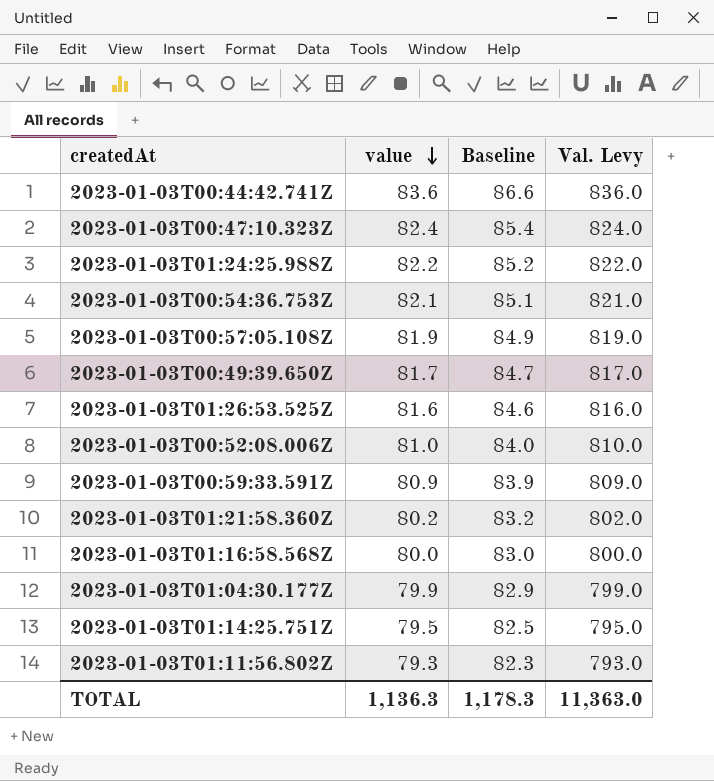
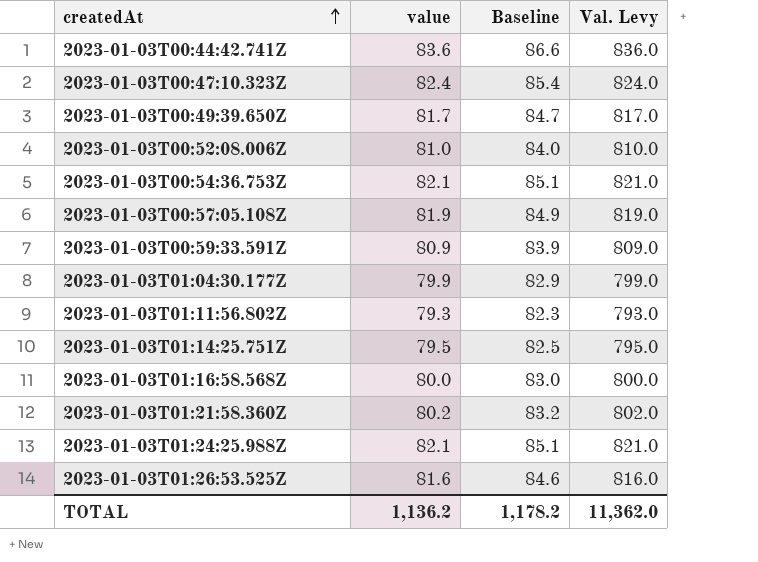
row order: value descending -> createdAt ascending
2023-01-03T01:24:25.988Z | value: 82.2 -> 82.1
2023-01-03T01:24:25.988Z | Baseline: 85.2 -> 85.1
2023-01-03T01:24:25.988Z | Val. Levy: 822.0 -> 821.0
TOTAL | value: 1,136.3 -> 1,136.2
TOTAL | Baseline: 1,178.3 -> 1,178.2
TOTAL | Val. Levy: 11,363.0 -> 11,362.0

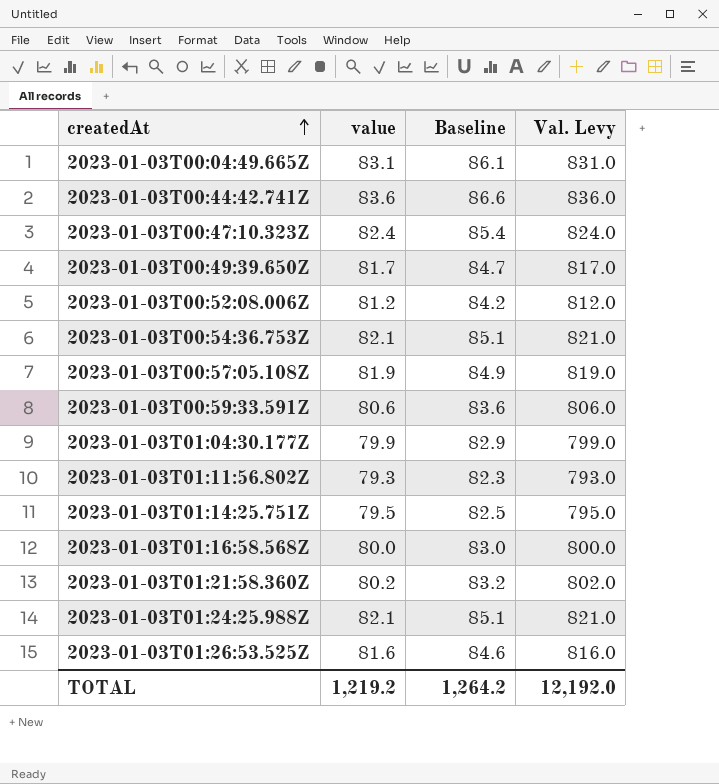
row 2023-01-03T00:04:49.665Z: none -> 83.1 | 86.1 | 831.0
2023-01-03T00:52:08.006Z | value: 81.0 -> 81.2
2023-01-03T00:52:08.006Z | Baseline: 84.0 -> 84.2
2023-01-03T00:52:08.006Z | Val. Levy: 810.0 -> 812.0
2023-01-03T00:59:33.591Z | value: 80.9 -> 80.6
2023-01-03T00:59:33.591Z | Baseline: 83.9 -> 83.6
2023-01-03T00:59:33.591Z | Val. Levy: 809.0 -> 806.0
TOTAL | value: 1,136.2 -> 1,219.2
TOTAL | Baseline: 1,178.2 -> 1,264.2
TOTAL | Val. Levy: 11,362.0 -> 12,192.0

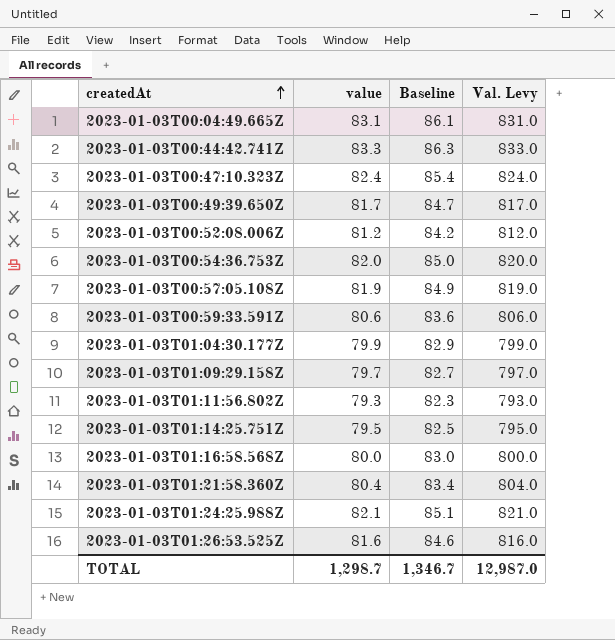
2023-01-03T00:44:42.741Z | value: 83.6 -> 83.3
2023-01-03T00:44:42.741Z | Baseline: 86.6 -> 86.3
2023-01-03T00:44:42.741Z | Val. Levy: 836.0 -> 833.0
2023-01-03T00:54:36.753Z | value: 82.1 -> 82.0
2023-01-03T00:54:36.753Z | Baseline: 85.1 -> 85.0
2023-01-03T00:54:36.753Z | Val. Levy: 821.0 -> 820.0
row 2023-01-03T01:09:29.158Z: none -> 79.7 | 82.7 | 797.0
2023-01-03T01:21:58.360Z | value: 80.2 -> 80.4
2023-01-03T01:21:58.360Z | Baseline: 83.2 -> 83.4
2023-01-03T01:21:58.360Z | Val. Levy: 802.0 -> 804.0
TOTAL | value: 1,219.2 -> 1,298.7
TOTAL | Baseline: 1,264.2 -> 1,346.7
TOTAL | Val. Levy: 12,192.0 -> 12,987.0

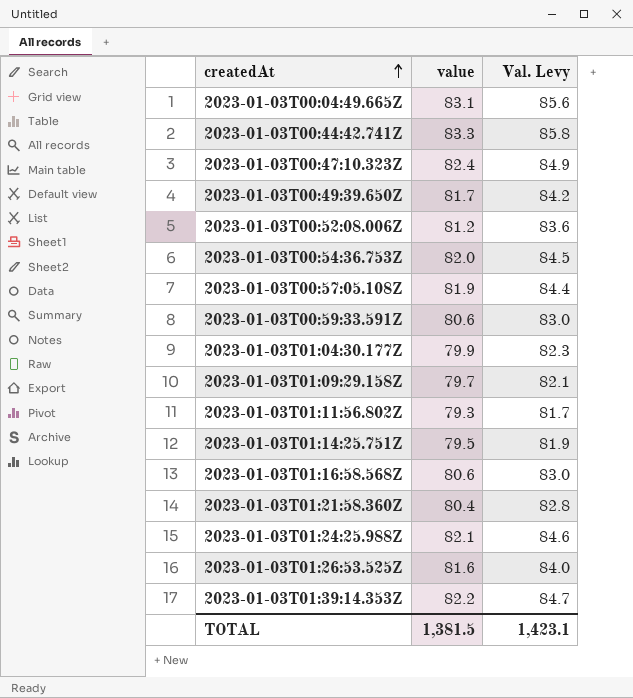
column Baseline | formula: [value] + 3 -> none
column Val. Levy | formula: [value] * 10 -> [value] * 1.03
2023-01-03T01:16:58.568Z | value: 80.0 -> 80.6
row 2023-01-03T01:39:14.353Z: none -> 82.2 | 84.7
TOTAL | value: 1,298.7 -> 1,381.5
TOTAL | Val. Levy: 12,987.0 -> 1,423.1

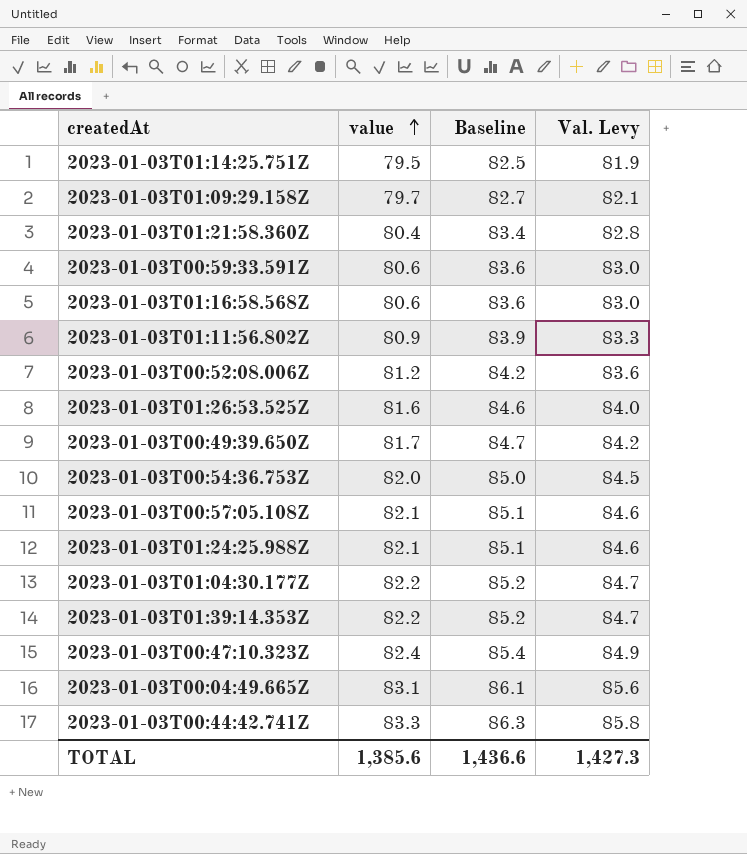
row order: createdAt ascending -> value ascending
column Baseline | formula: none -> [value] + 3
2023-01-03T01:11:56.802Z | value: 79.3 -> 80.9
2023-01-03T01:11:56.802Z | Val. Levy: 81.7 -> 83.3
2023-01-03T00:57:05.108Z | value: 81.9 -> 82.1
2023-01-03T00:57:05.108Z | Val. Levy: 84.4 -> 84.6
2023-01-03T01:04:30.177Z | value: 79.9 -> 82.2
2023-01-03T01:04:30.177Z | Val. Levy: 82.3 -> 84.7
TOTAL | value: 1,381.5 -> 1,385.6
TOTAL | Val. Levy: 1,423.1 -> 1,427.3

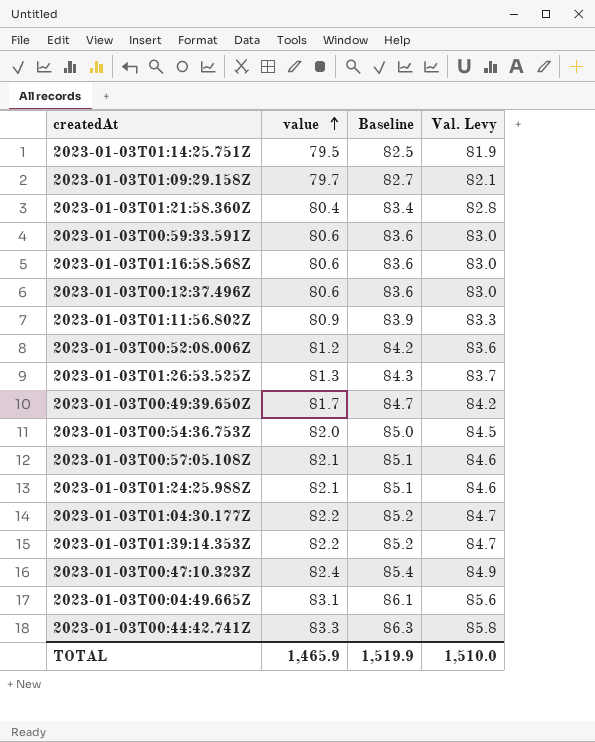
row 2023-01-03T00:12:37.496Z: none -> 80.6 | 83.6 | 83.0
2023-01-03T01:26:53.525Z | value: 81.6 -> 81.3
2023-01-03T01:26:53.525Z | Baseline: 84.6 -> 84.3
2023-01-03T01:26:53.525Z | Val. Levy: 84.0 -> 83.7
TOTAL | value: 1,385.6 -> 1,465.9
TOTAL | Baseline: 1,436.6 -> 1,519.9
TOTAL | Val. Levy: 1,427.3 -> 1,510.0

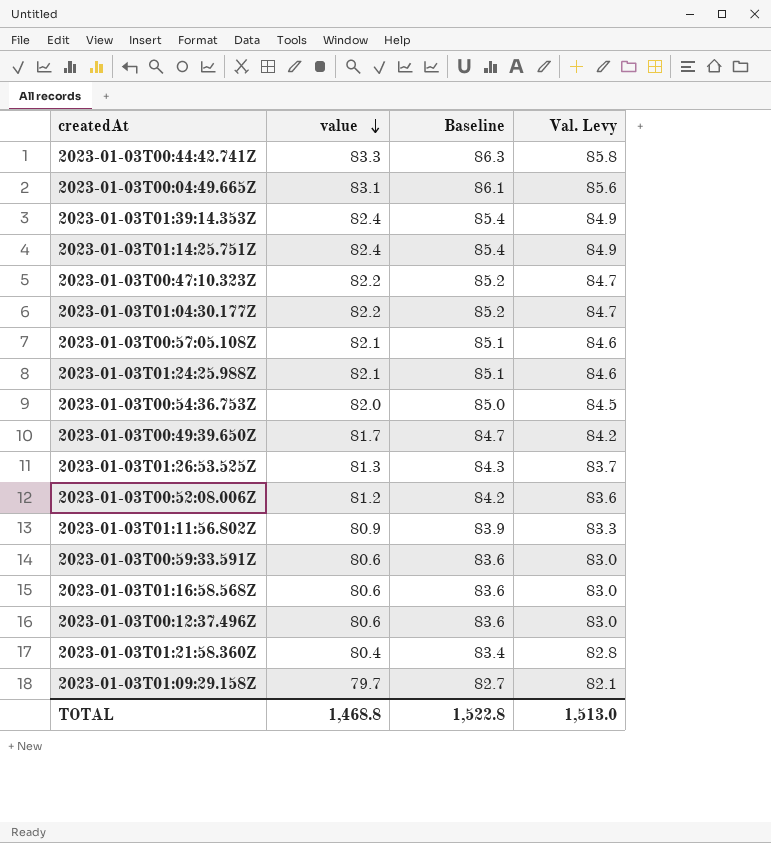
row order: value ascending -> value descending
2023-01-03T01:39:14.353Z | value: 82.2 -> 82.4
2023-01-03T01:39:14.353Z | Baseline: 85.2 -> 85.4
2023-01-03T01:39:14.353Z | Val. Levy: 84.7 -> 84.9
2023-01-03T01:14:25.751Z | value: 79.5 -> 82.4
2023-01-03T01:14:25.751Z | Baseline: 82.5 -> 85.4
2023-01-03T01:14:25.751Z | Val. Levy: 81.9 -> 84.9
2023-01-03T00:47:10.323Z | value: 82.4 -> 82.2
2023-01-03T00:47:10.323Z | Baseline: 85.4 -> 85.2
2023-01-03T00:47:10.323Z | Val. Levy: 84.9 -> 84.7
TOTAL | value: 1,465.9 -> 1,468.8
TOTAL | Baseline: 1,519.9 -> 1,522.8
TOTAL | Val. Levy: 1,510.0 -> 1,513.0

